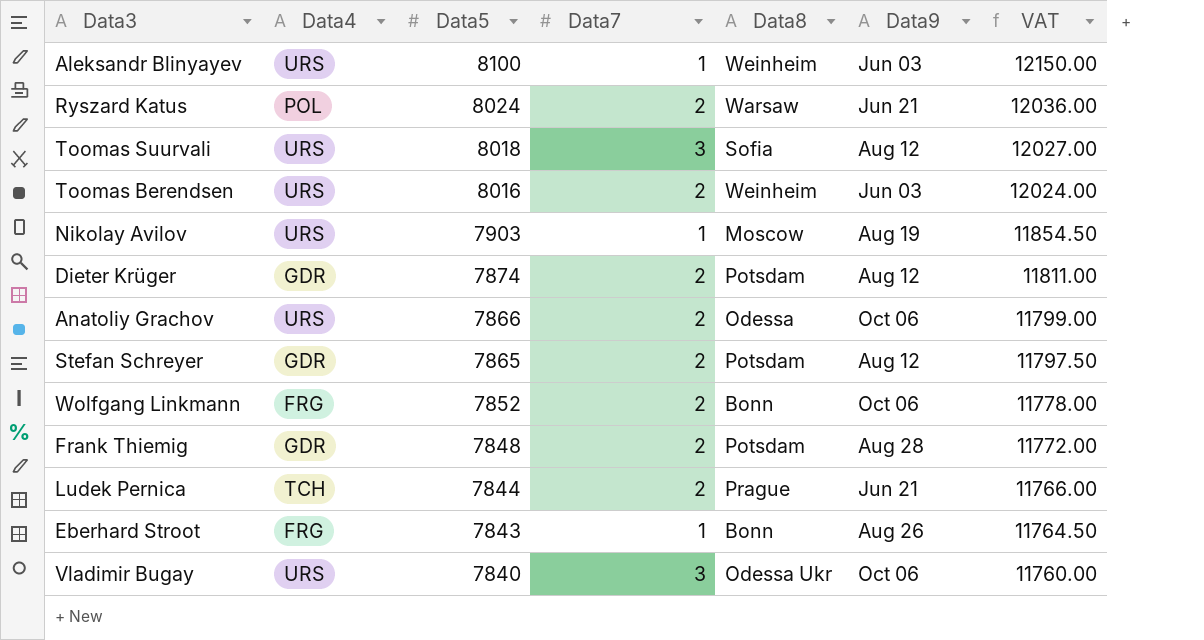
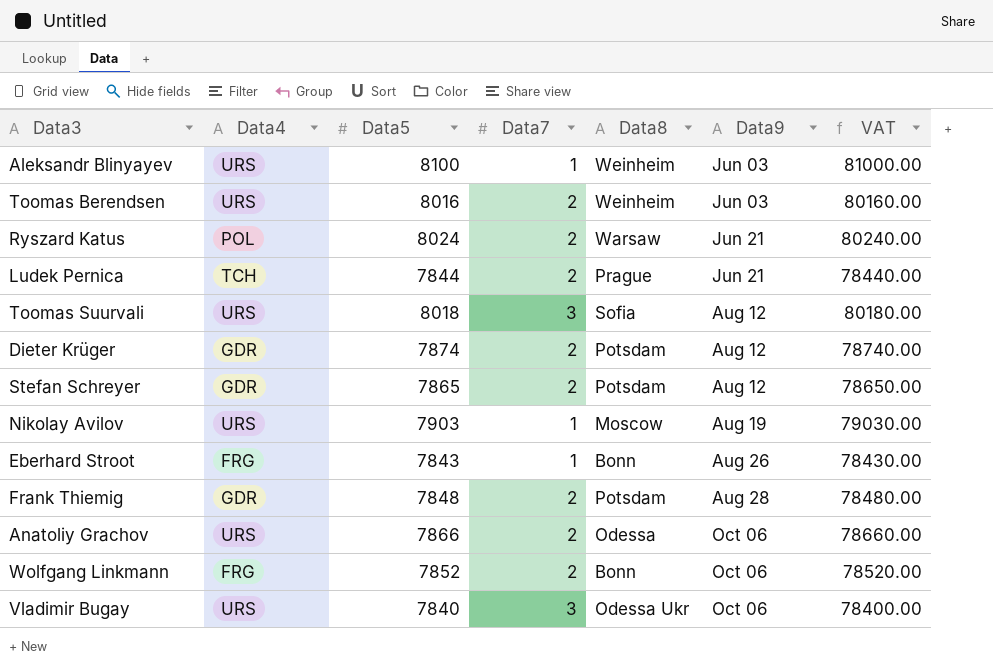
row order: Data5 descending -> Data9 ascending
column VAT | formula: [Data5] * 1.5 -> [Data5] * 10

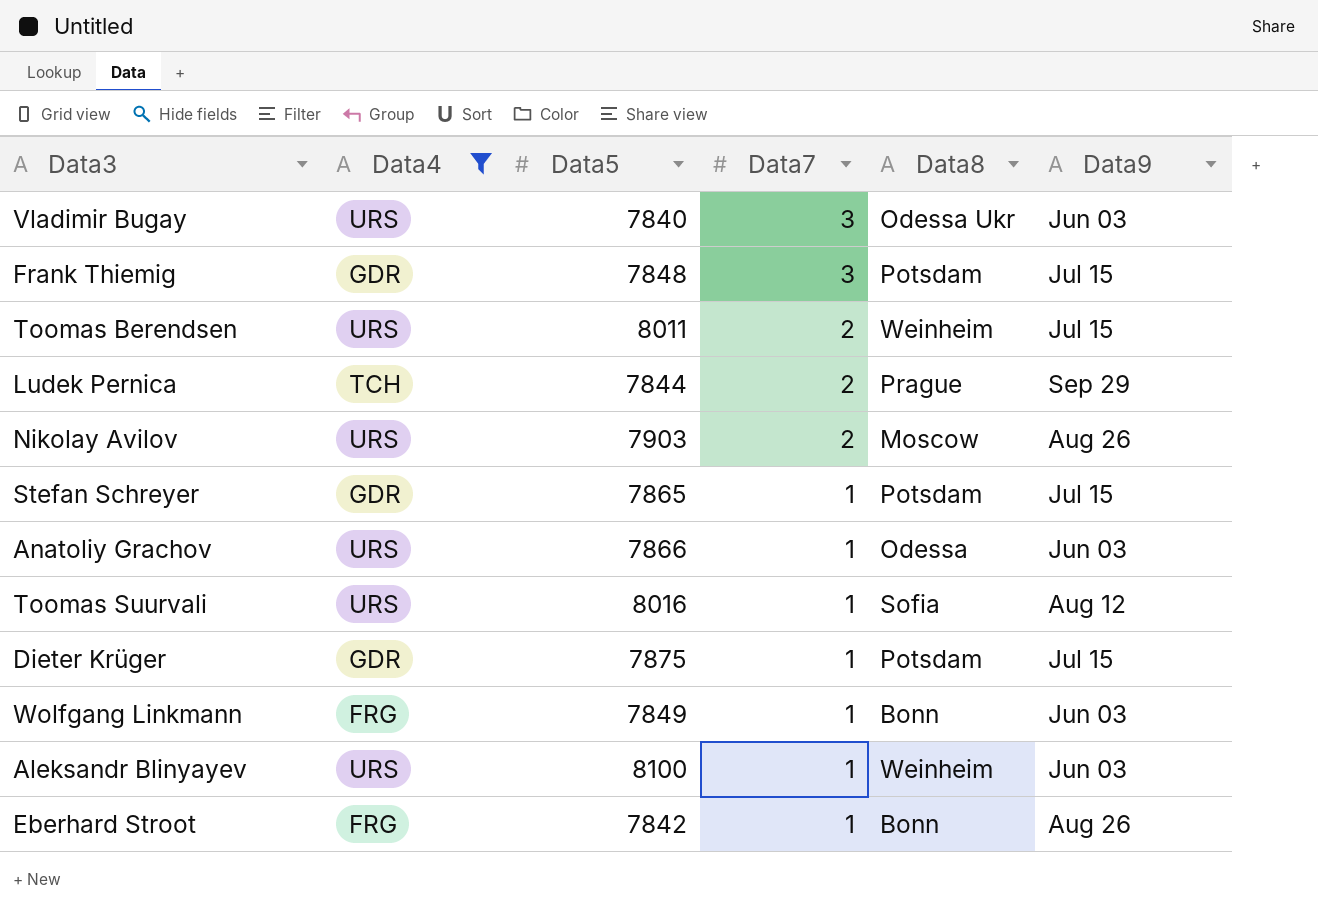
filter: none -> Data4 != POL
row order: Data9 ascending -> Data7 descending
column VAT | formula: [Data5] * 10 -> none
Vladimir Bugay | Data9: Oct 06 -> Jun 03
Frank Thiemig | Data7: 2 -> 3
Frank Thiemig | Data9: Aug 28 -> Jul 15
Toomas Berendsen | Data5: 8016 -> 8011
Toomas Berendsen | Data9: Jun 03 -> Jul 15
Ludek Pernica | Data9: Jun 21 -> Sep 29
Nikolay Avilov | Data7: 1 -> 2
Nikolay Avilov | Data9: Aug 19 -> Aug 26
Stefan Schreyer | Data7: 2 -> 1
Stefan Schreyer | Data9: Aug 12 -> Jul 15
Anatoliy Grachov | Data7: 2 -> 1
Anatoliy Grachov | Data9: Oct 06 -> Jun 03
Toomas Suurvali | Data5: 8018 -> 8016
Toomas Suurvali | Data7: 3 -> 1
Dieter Krüger | Data5: 7874 -> 7875
Dieter Krüger | Data7: 2 -> 1
Dieter Krüger | Data9: Aug 12 -> Jul 15
Wolfgang Linkmann | Data5: 7852 -> 7849
Wolfgang Linkmann | Data7: 2 -> 1
Wolfgang Linkmann | Data9: Oct 06 -> Jun 03
Eberhard Stroot | Data5: 7843 -> 7842

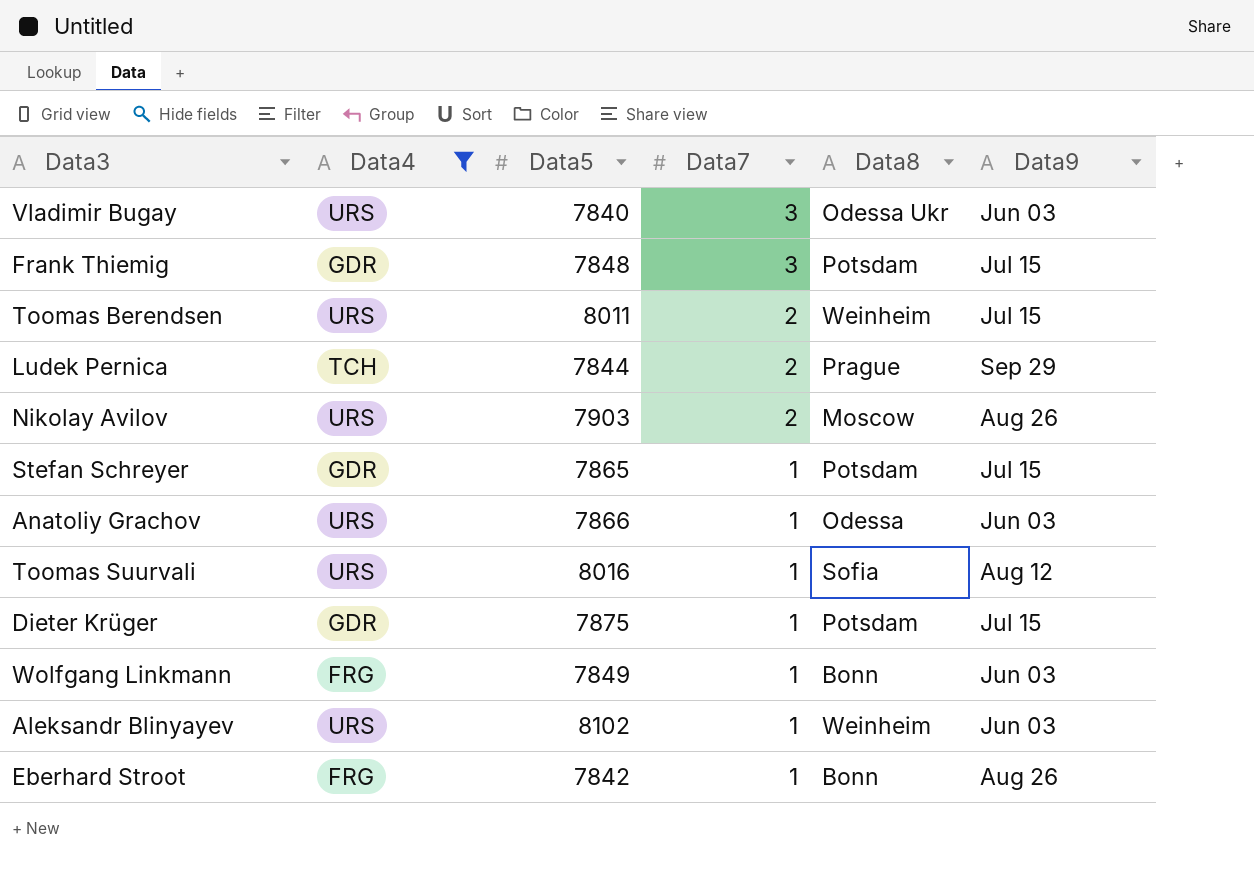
Aleksandr Blinyayev | Data5: 8100 -> 8102

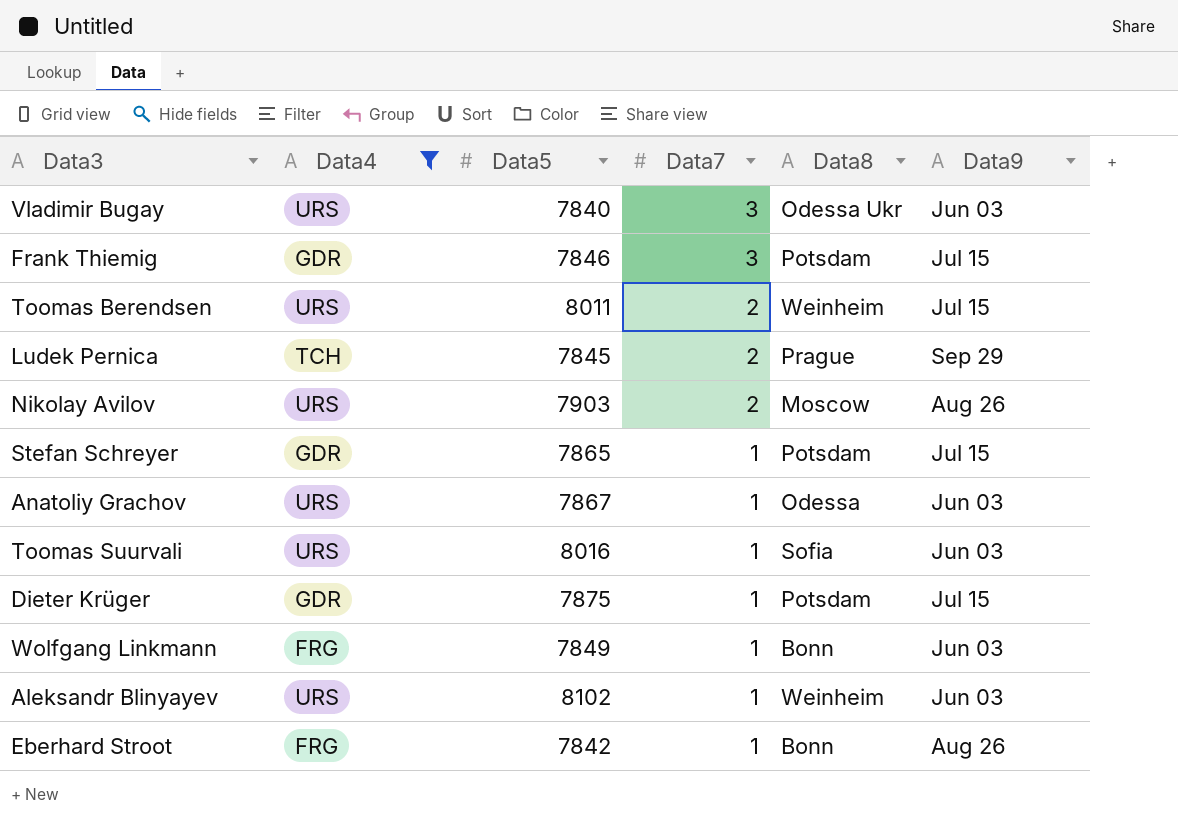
Frank Thiemig | Data5: 7848 -> 7846
Ludek Pernica | Data5: 7844 -> 7845
Anatoliy Grachov | Data5: 7866 -> 7867
Toomas Suurvali | Data9: Aug 12 -> Jun 03

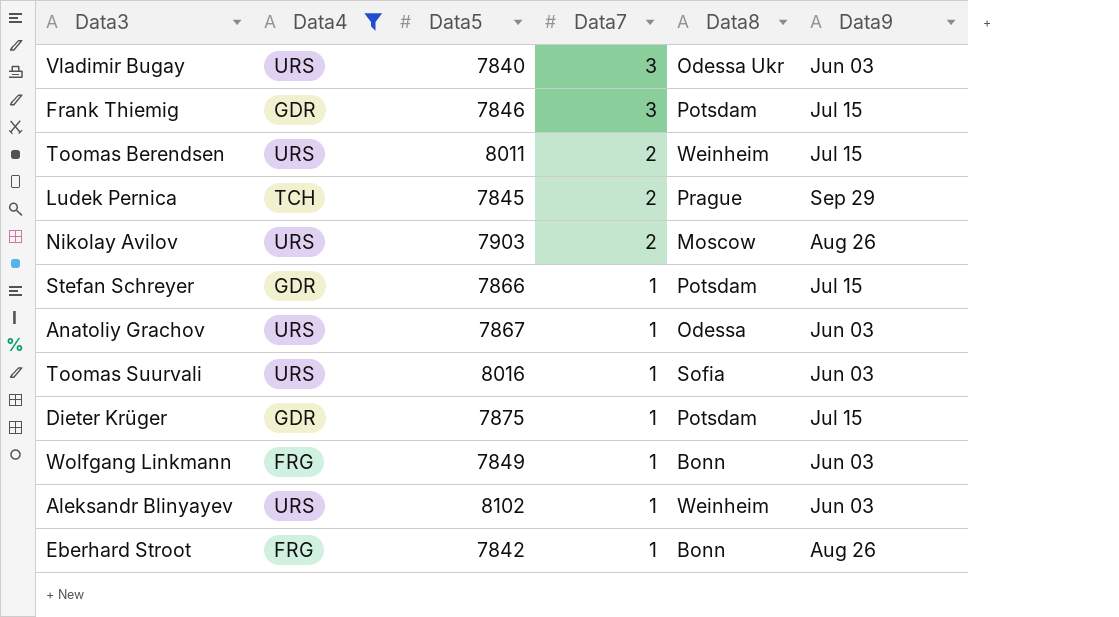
Stefan Schreyer | Data5: 7865 -> 7866

